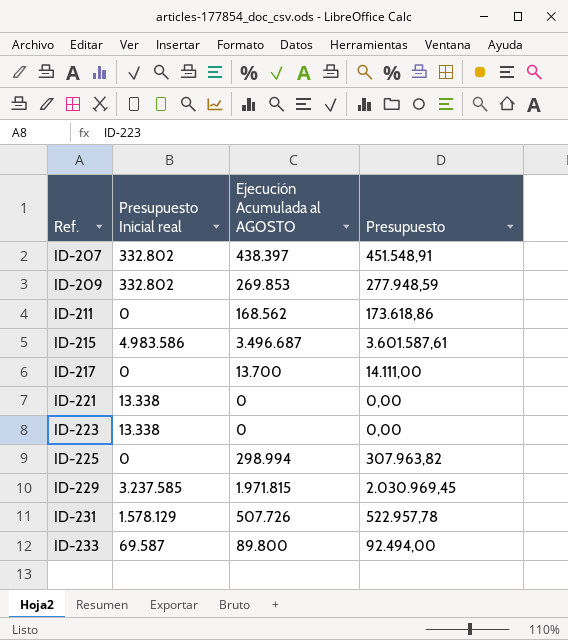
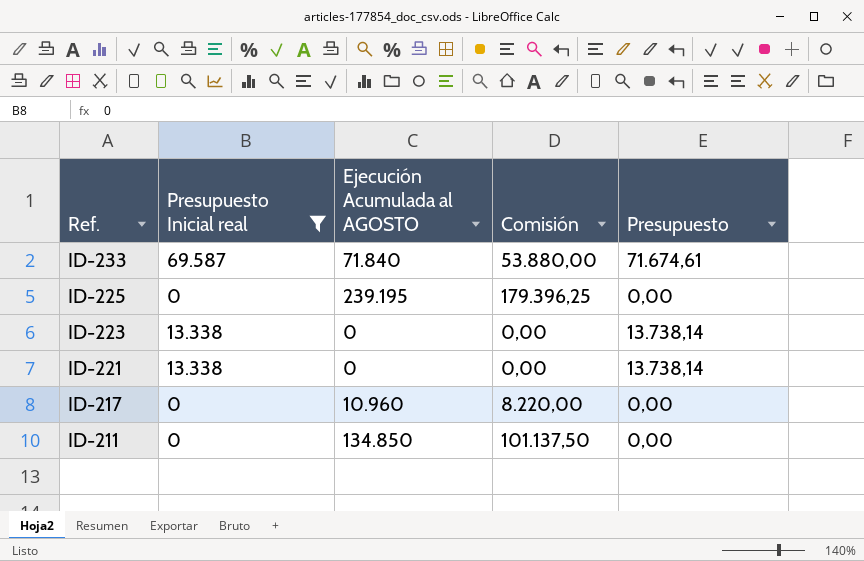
filter: none -> Presupuesto Inicial real <= 69.587
row order: Ref. ascending -> Ref. descending
column Comisión | formula: none -> [Ejecución Acumulada al AGOSTO] * 0,75
column Presupuesto | formula: [Ejecución Acumulada al AGOSTO] * 1,03 -> [Presupuesto Inicial real] * 1,03
ID-233 | Ejecución Acumulada al AGOSTO: 89.800 -> 71.840
ID-225 | Ejecución Acumulada al AGOSTO: 298.994 -> 239.195
ID-217 | Ejecución Acumulada al AGOSTO: 13.700 -> 10.960
ID-211 | Ejecución Acumulada al AGOSTO: 168.562 -> 134.850

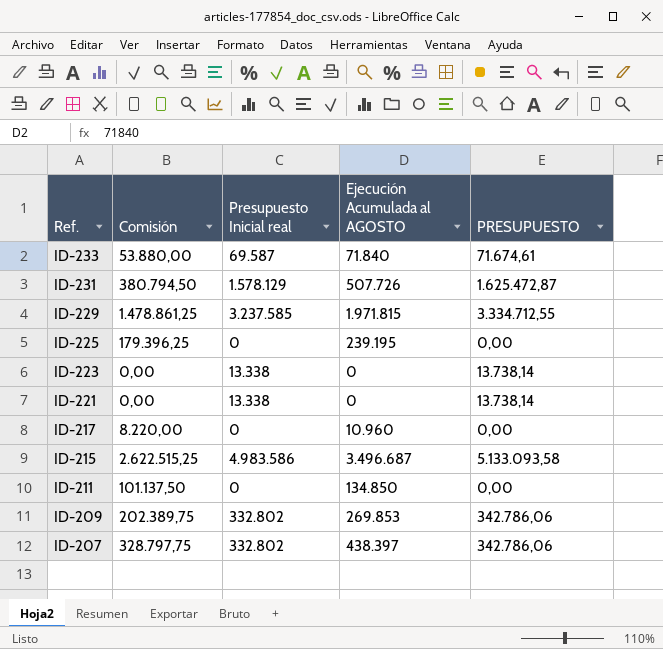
filter: Presupuesto Inicial real <= 69.587 -> none
column Comisión | position: 4 -> 2
column name: Presupuesto -> PRESUPUESTO

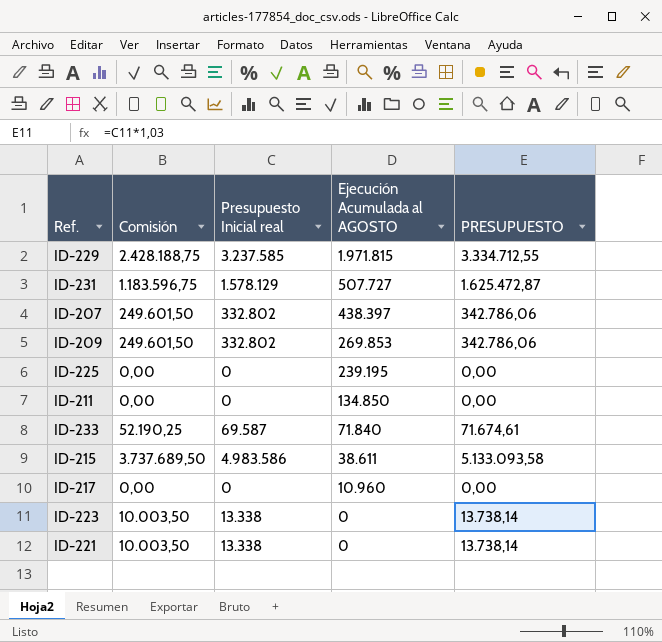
row order: Ref. descending -> Ejecución Acumulada al AGOSTO descending
column Comisión | formula: [Ejecución Acumulada al AGOSTO] * 0,75 -> [Presupuesto Inicial real] * 0,75
ID-231 | Ejecución Acumulada al AGOSTO: 507.726 -> 507.727
ID-215 | Ejecución Acumulada al AGOSTO: 3.496.687 -> 38.611

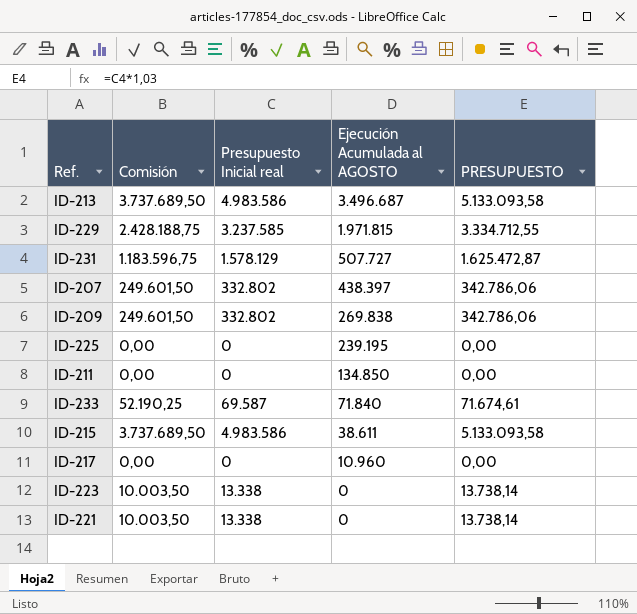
row ID-213: none -> 3.737.689,50 | 4.983.586 | 3.496.687 | 5.133.093,58
ID-209 | Ejecución Acumulada al AGOSTO: 269.853 -> 269.838

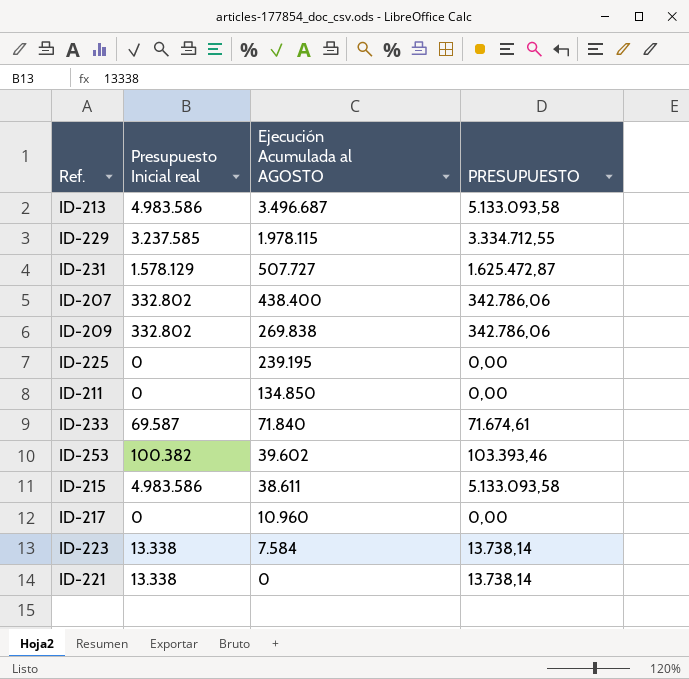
column Comisión | formula: [Presupuesto Inicial real] * 0,75 -> none
ID-229 | Ejecución Acumulada al AGOSTO: 1.971.815 -> 1.978.115
ID-207 | Ejecución Acumulada al AGOSTO: 438.397 -> 438.400
row ID-253: none -> 100.382 | 39.602 | 103.393,46
ID-223 | Ejecución Acumulada al AGOSTO: 0 -> 7.584

